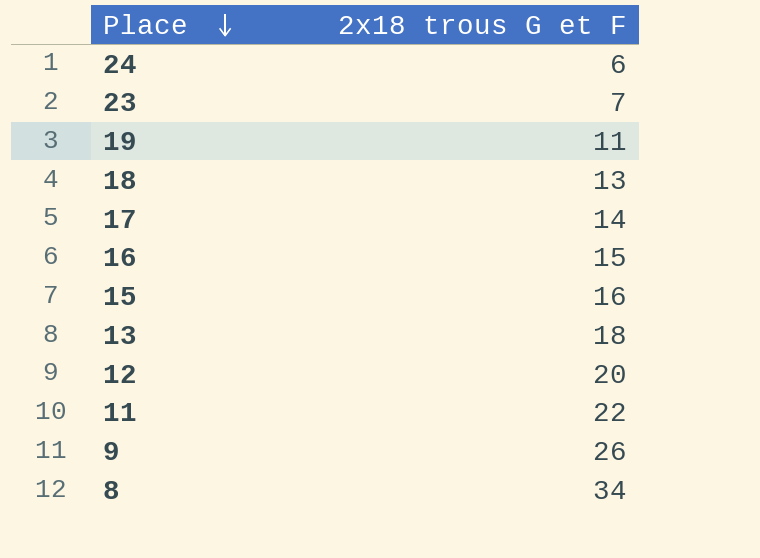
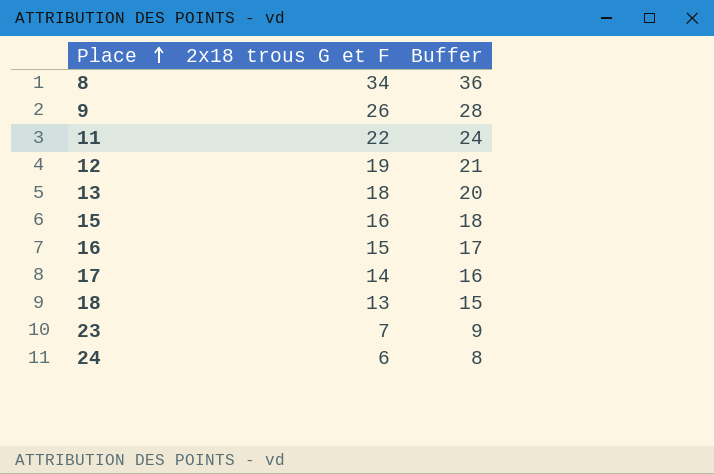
row order: Place descending -> Place ascending
column Buffer | formula: none -> [2x18 trous G et F] + 2
row 19: 11 -> none
12 | 2x18 trous G et F: 20 -> 19

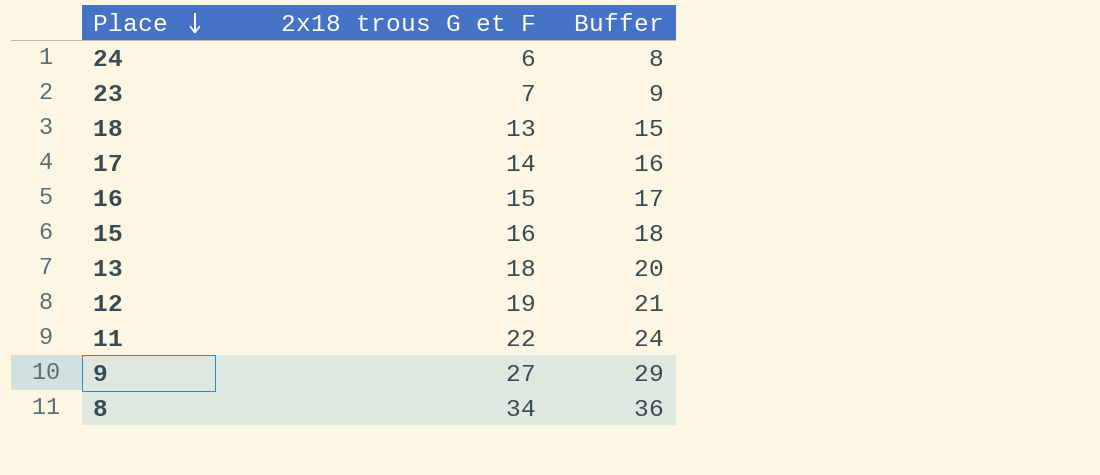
row order: Place ascending -> Place descending
9 | 2x18 trous G et F: 26 -> 27
9 | Buffer: 28 -> 29

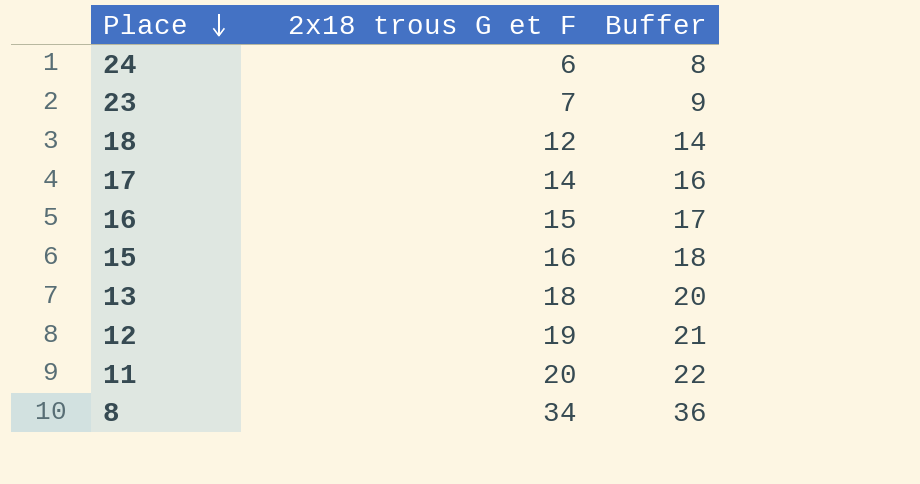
row 9: 27 | 29 -> none
18 | 2x18 trous G et F: 13 -> 12
18 | Buffer: 15 -> 14
11 | 2x18 trous G et F: 22 -> 20
11 | Buffer: 24 -> 22

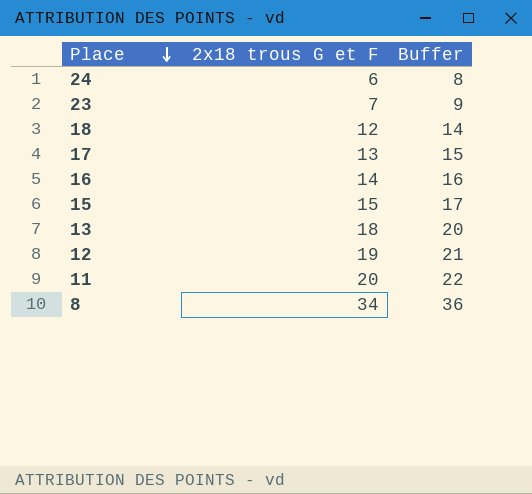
17 | 2x18 trous G et F: 14 -> 13
17 | Buffer: 16 -> 15
16 | 2x18 trous G et F: 15 -> 14
16 | Buffer: 17 -> 16
15 | 2x18 trous G et F: 16 -> 15
15 | Buffer: 18 -> 17

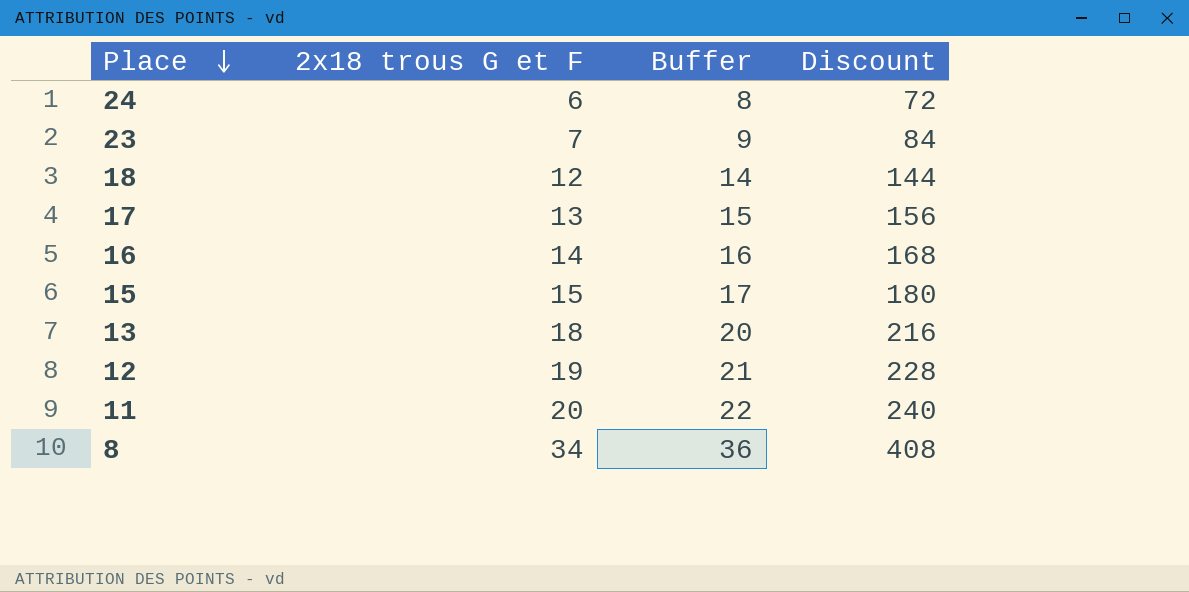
column Discount | formula: none -> [2x18 trous G et F] * 12

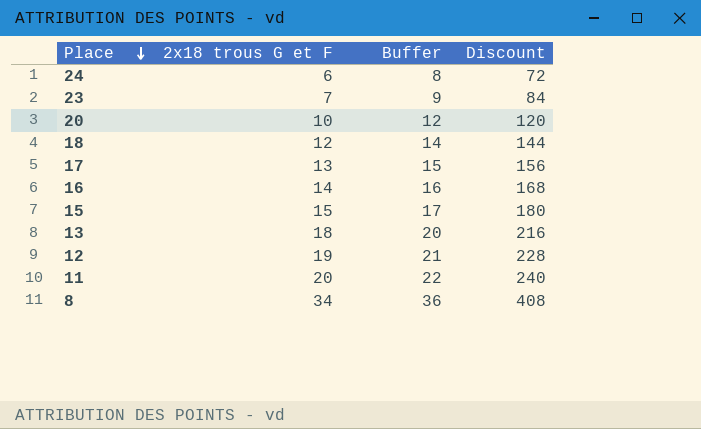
row 20: none -> 10 | 12 | 120

